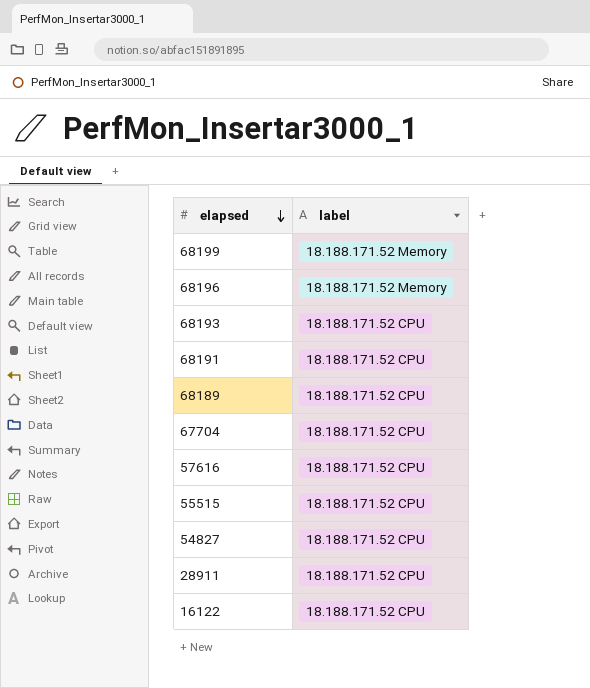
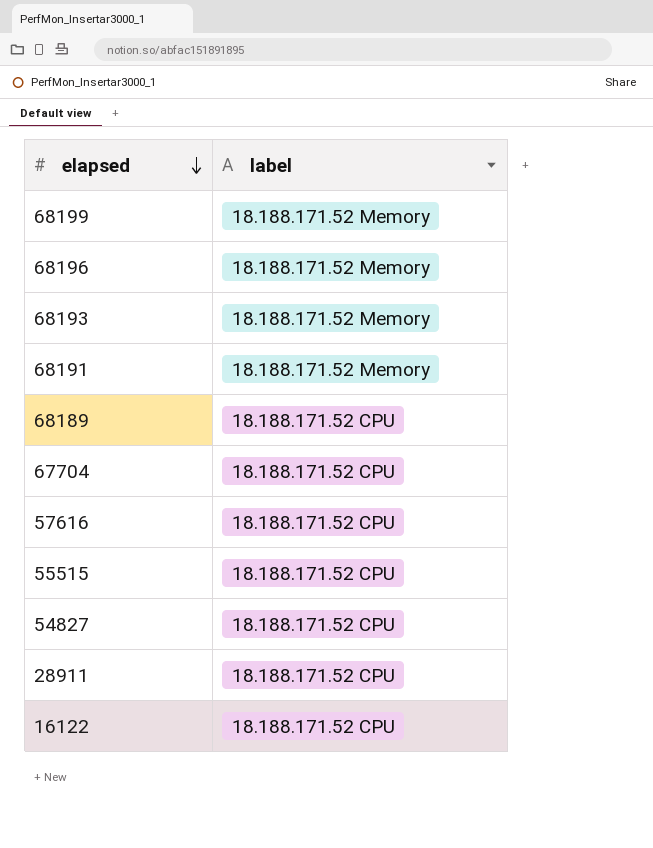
68193 | label: 18.188.171.52 CPU -> 18.188.171.52 Memory
68191 | label: 18.188.171.52 CPU -> 18.188.171.52 Memory

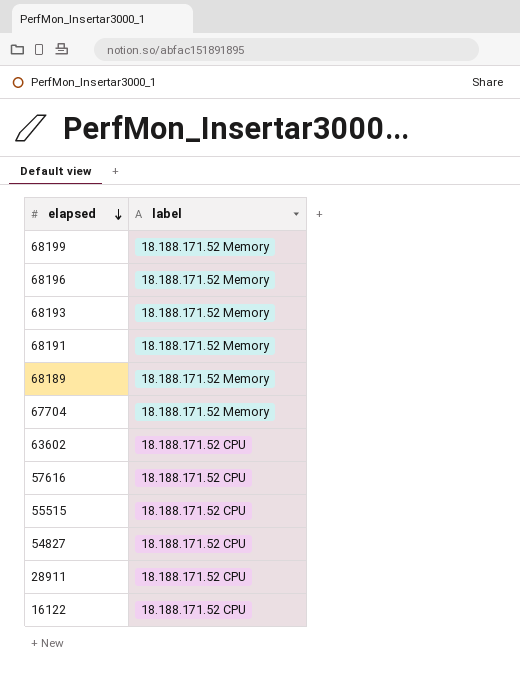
68189 | label: 18.188.171.52 CPU -> 18.188.171.52 Memory
67704 | label: 18.188.171.52 CPU -> 18.188.171.52 Memory
row 63602: none -> 18.188.171.52 CPU

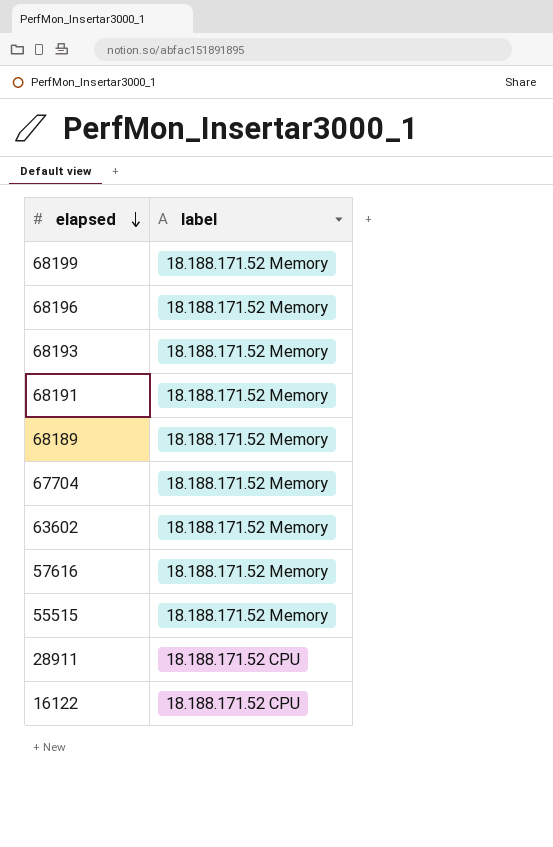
row 54827: 18.188.171.52 CPU -> none
63602 | label: 18.188.171.52 CPU -> 18.188.171.52 Memory
57616 | label: 18.188.171.52 CPU -> 18.188.171.52 Memory
55515 | label: 18.188.171.52 CPU -> 18.188.171.52 Memory

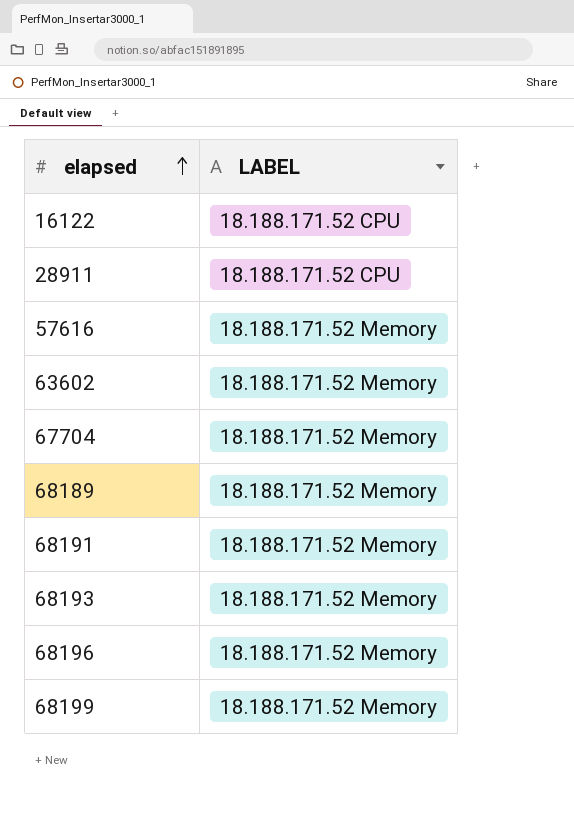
row order: elapsed descending -> elapsed ascending
column name: label -> LABEL
row 55515: 18.188.171.52 Memory -> none

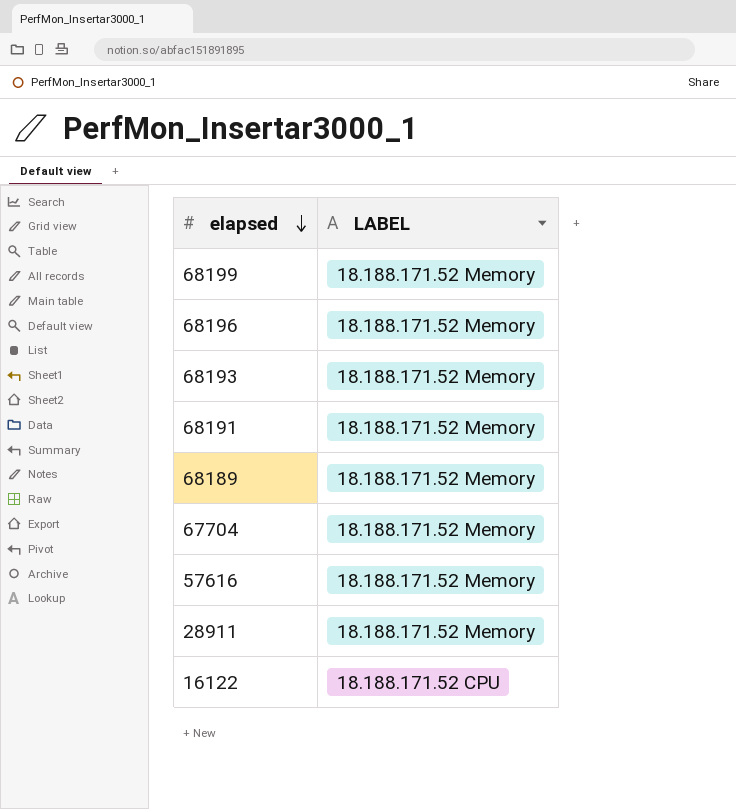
row order: elapsed ascending -> elapsed descending
row 63602: 18.188.171.52 Memory -> none
28911 | LABEL: 18.188.171.52 CPU -> 18.188.171.52 Memory

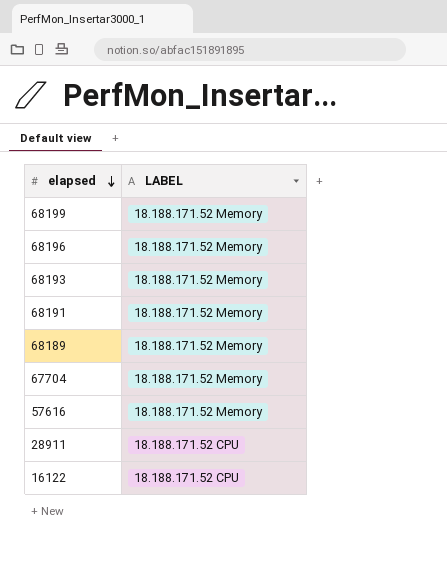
28911 | LABEL: 18.188.171.52 Memory -> 18.188.171.52 CPU

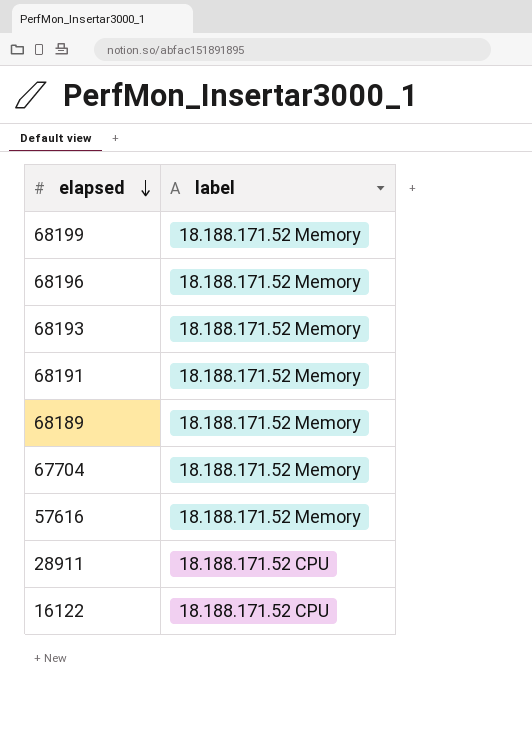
column name: LABEL -> label

